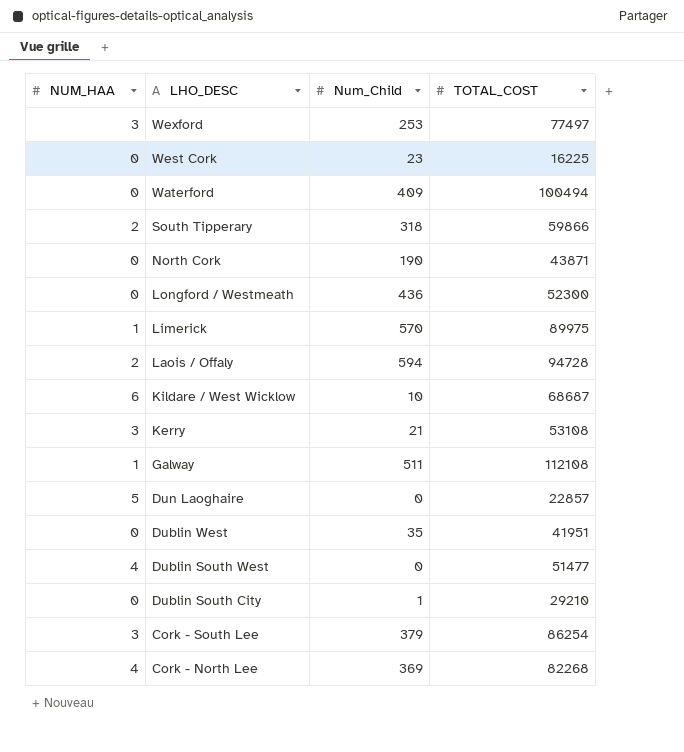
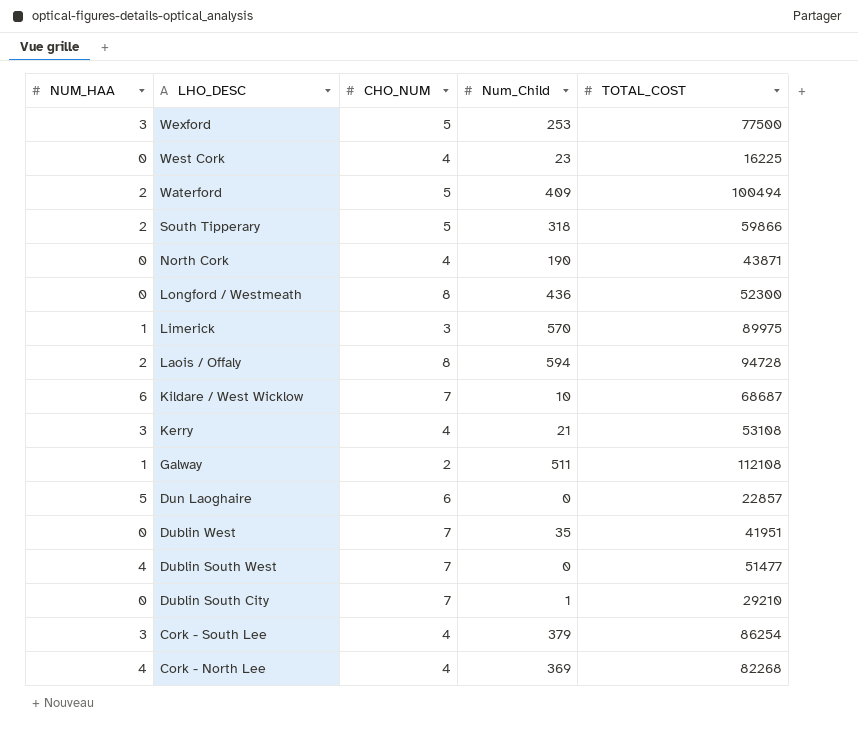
column CHO_NUM | position: none -> 3
Wexford | TOTAL_COST: 77497 -> 77500
Waterford | NUM_HAA: 0 -> 2

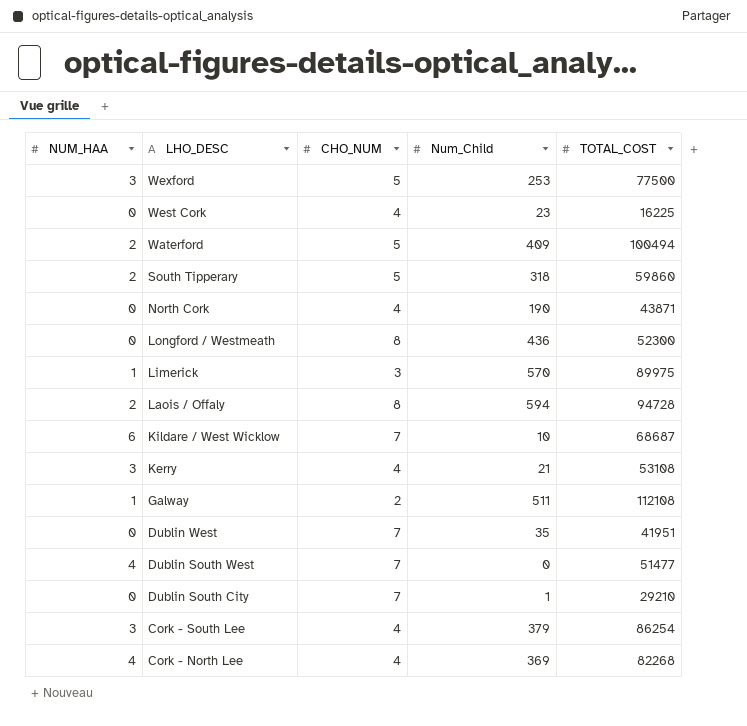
row Dun Laoghaire: 5 | 6 | 0 | 22857 -> none
South Tipperary | TOTAL_COST: 59866 -> 59860

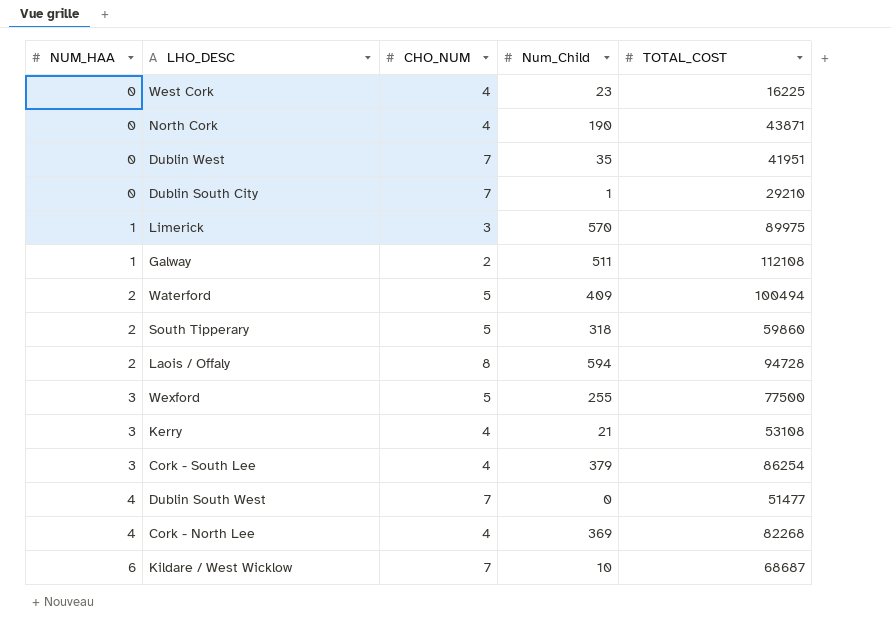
row order: LHO_DESC descending -> NUM_HAA ascending
row Longford / Westmeath: 0 | 8 | 436 | 52300 -> none
Wexford | Num_Child: 253 -> 255

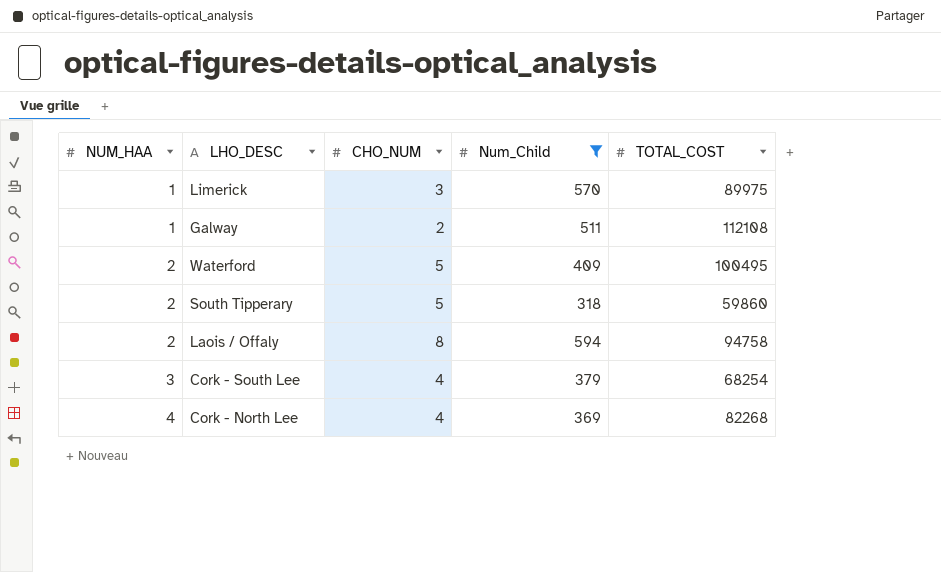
filter: none -> Num_Child >= 318
Waterford | TOTAL_COST: 100494 -> 100495
Laois / Offaly | TOTAL_COST: 94728 -> 94758
Cork - South Lee | TOTAL_COST: 86254 -> 68254

